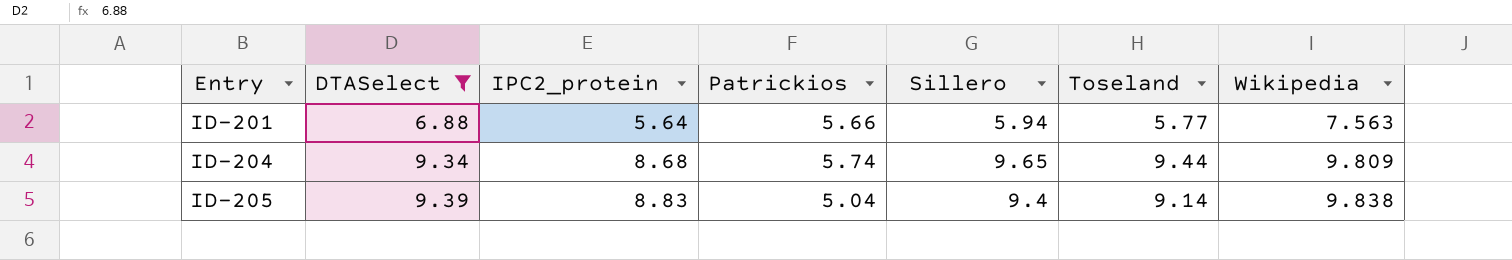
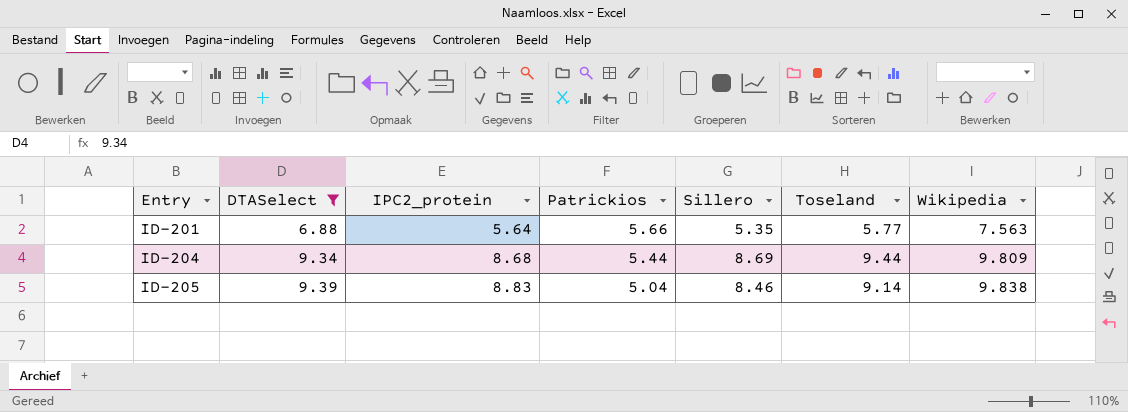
ID-201 | Sillero: 5.94 -> 5.35
ID-204 | Patrickios: 5.74 -> 5.44
ID-204 | Sillero: 9.65 -> 8.69
ID-205 | Sillero: 9.4 -> 8.46

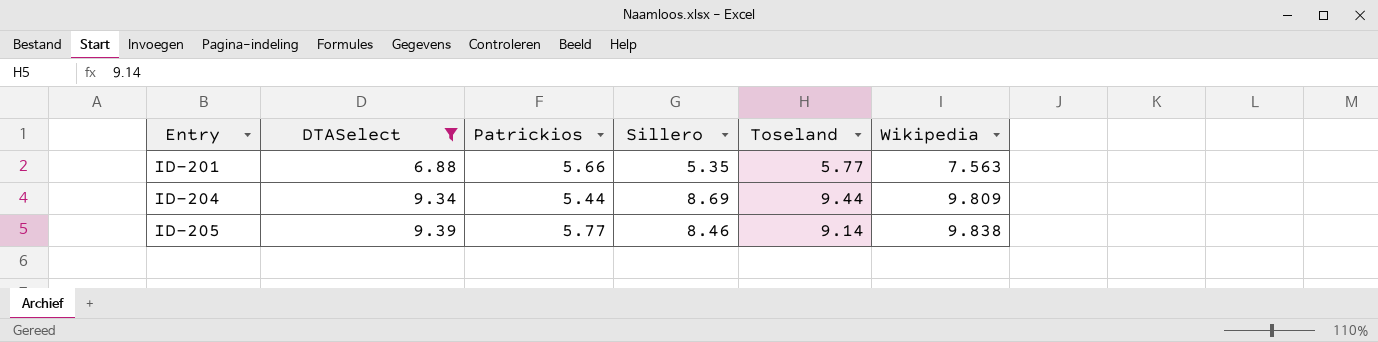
column IPC2_protein | position: 3 -> none
ID-205 | Patrickios: 5.04 -> 5.77

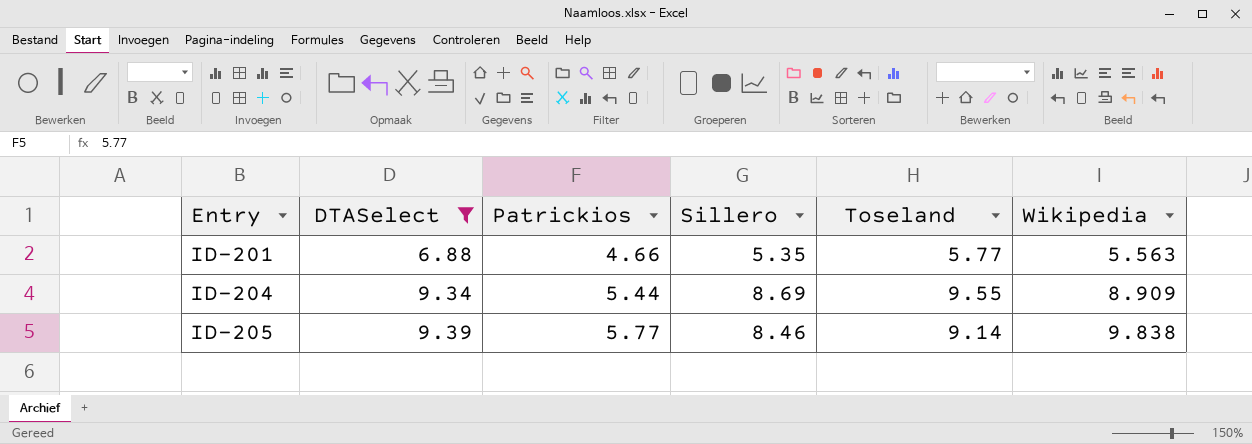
ID-201 | Patrickios: 5.66 -> 4.66
ID-201 | Wikipedia: 7.563 -> 5.563
ID-204 | Toseland: 9.44 -> 9.55
ID-204 | Wikipedia: 9.809 -> 8.909

